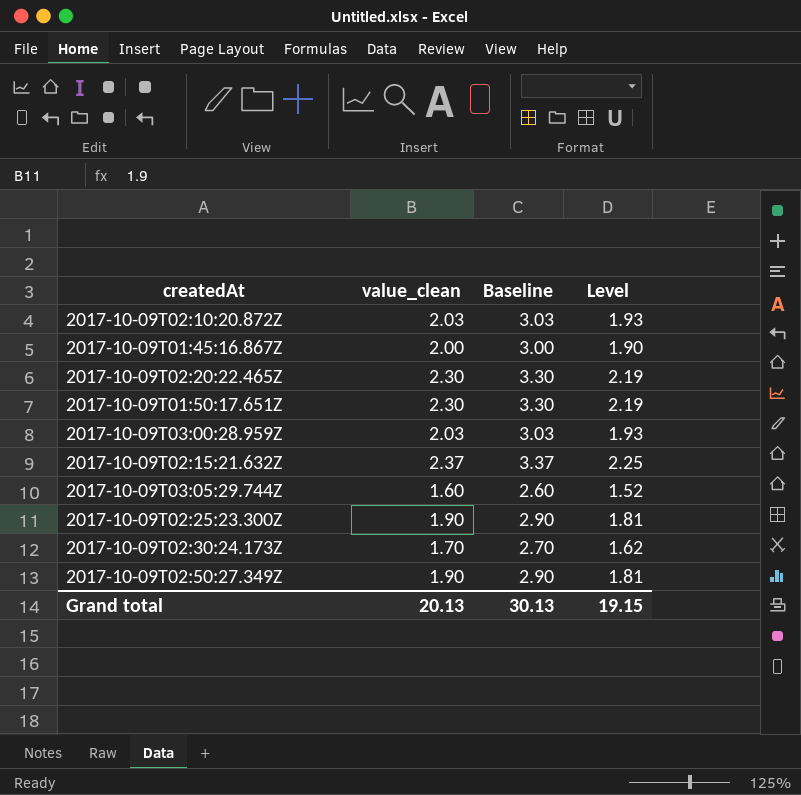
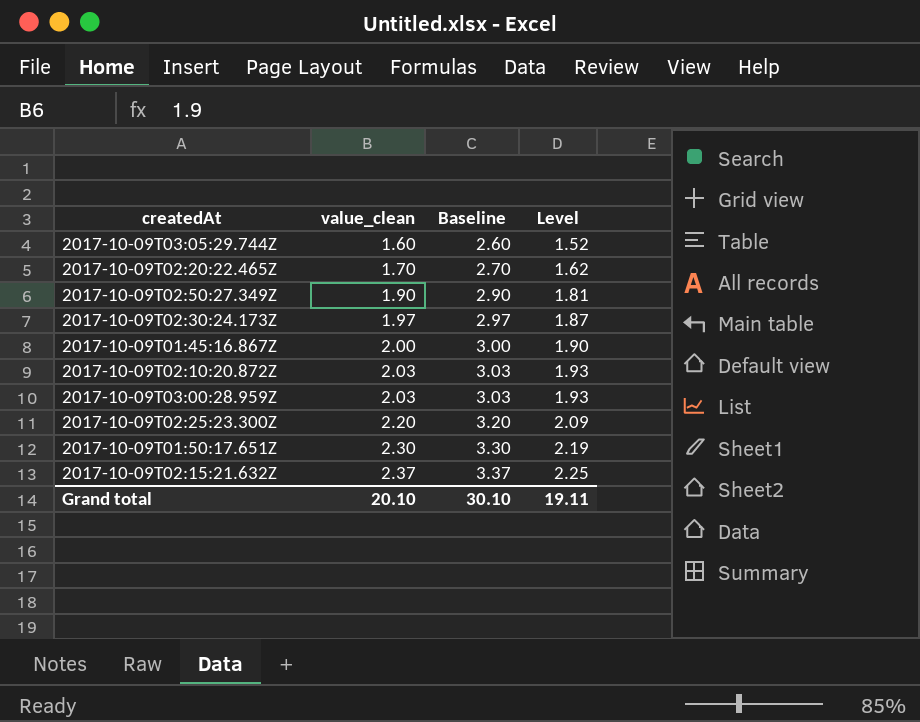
row order: none -> value_clean ascending
2017-10-09T02:20:22.465Z | value_clean: 2.30 -> 1.70
2017-10-09T02:20:22.465Z | Baseline: 3.30 -> 2.70
2017-10-09T02:20:22.465Z | Level: 2.19 -> 1.62
2017-10-09T02:30:24.173Z | value_clean: 1.70 -> 1.97
2017-10-09T02:30:24.173Z | Baseline: 2.70 -> 2.97
2017-10-09T02:30:24.173Z | Level: 1.62 -> 1.87
2017-10-09T02:25:23.300Z | value_clean: 1.90 -> 2.20
2017-10-09T02:25:23.300Z | Baseline: 2.90 -> 3.20
2017-10-09T02:25:23.300Z | Level: 1.81 -> 2.09
Grand total | value_clean: 20.13 -> 20.10
Grand total | Baseline: 30.13 -> 30.10
Grand total | Level: 19.15 -> 19.11

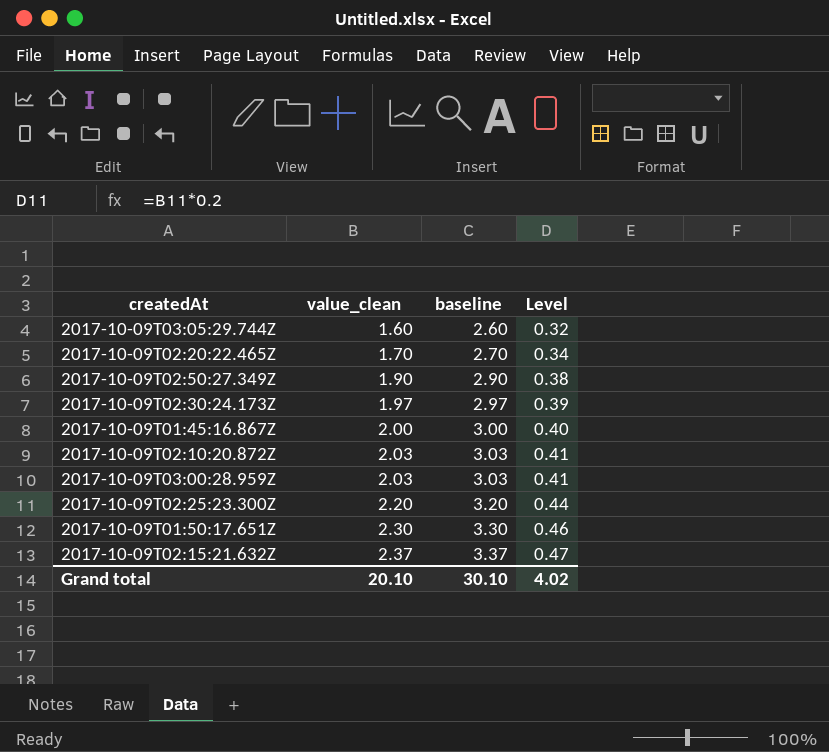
column name: Baseline -> baseline
column Level | formula: [value_clean] * 0.95 -> [value_clean] * 0.2
Grand total | Level: 19.11 -> 4.02

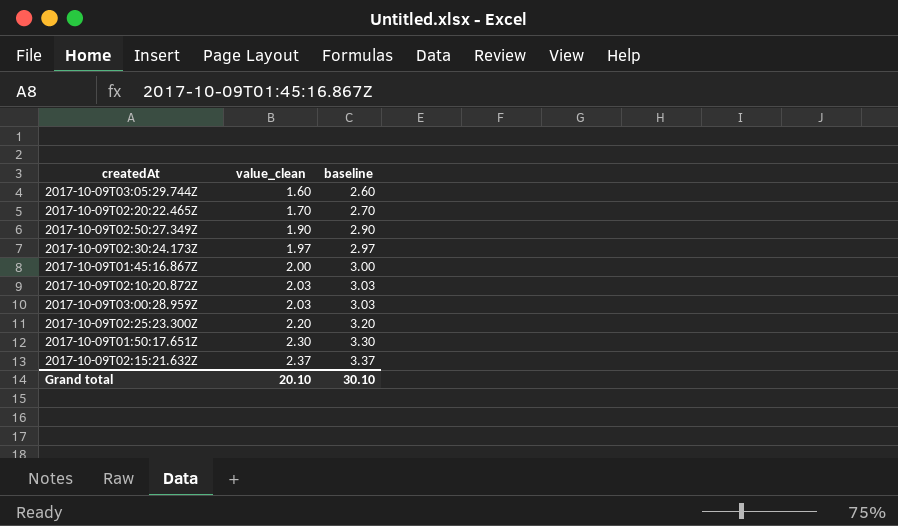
column Level | formula: [value_clean] * 0.2 -> none

